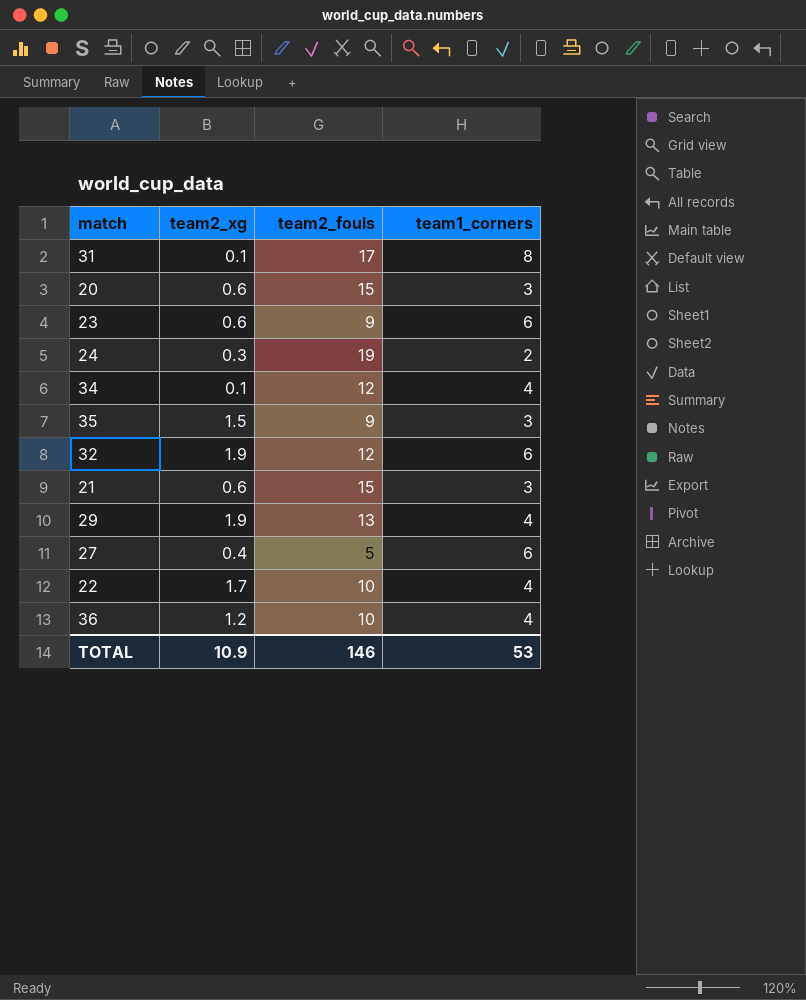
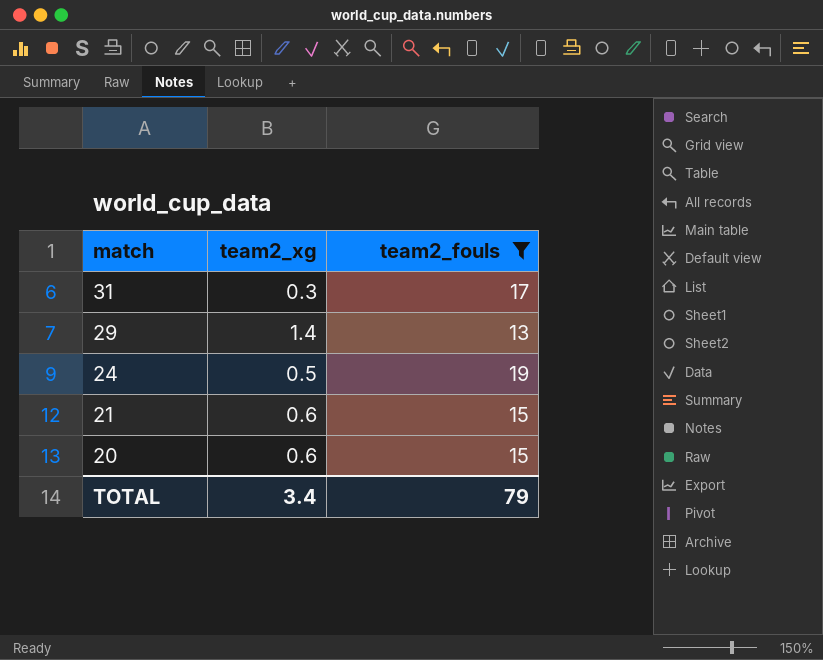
filter: none -> team2_fouls >= 13
row order: none -> match descending
column team1_corners | position: 4 -> none
31 | team2_xg: 0.1 -> 0.3
29 | team2_xg: 1.9 -> 1.4
24 | team2_xg: 0.3 -> 0.5
TOTAL | team2_xg: 10.9 -> 3.4
TOTAL | team2_fouls: 146 -> 79

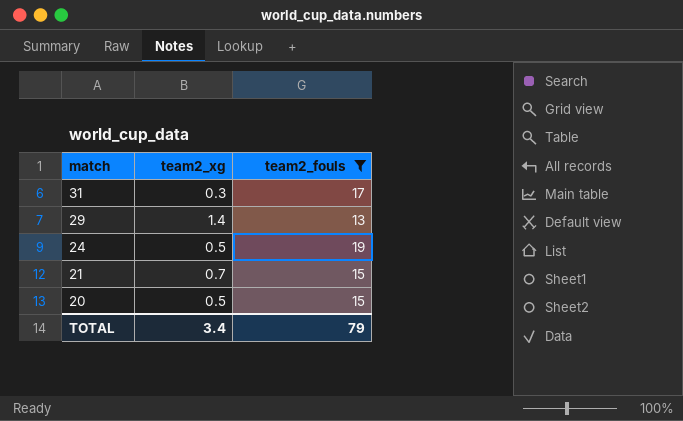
21 | team2_xg: 0.6 -> 0.7
20 | team2_xg: 0.6 -> 0.5

